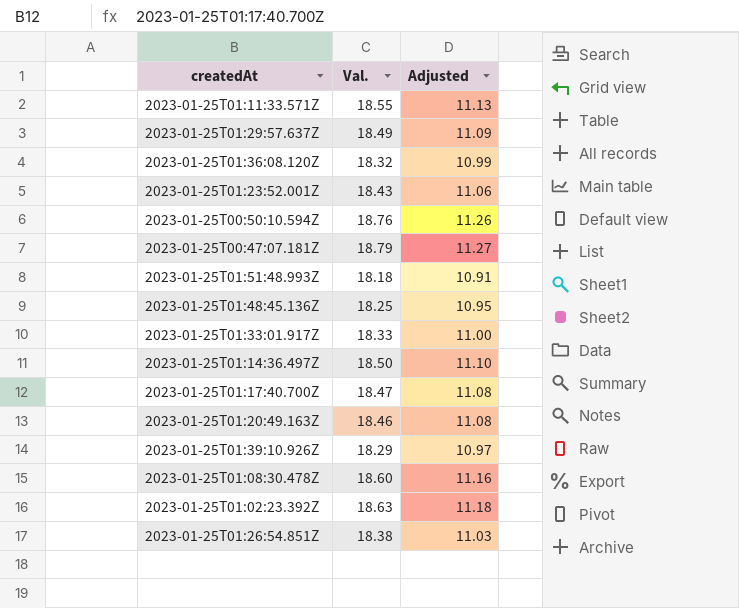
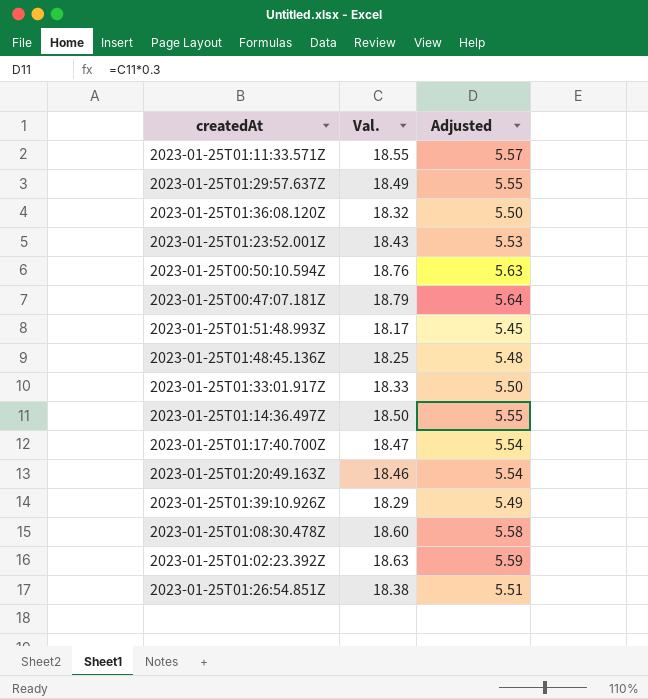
column Adjusted | formula: [Val.] * 0.6 -> [Val.] * 0.3
2023-01-25T01:51:48.993Z | Val.: 18.18 -> 18.17

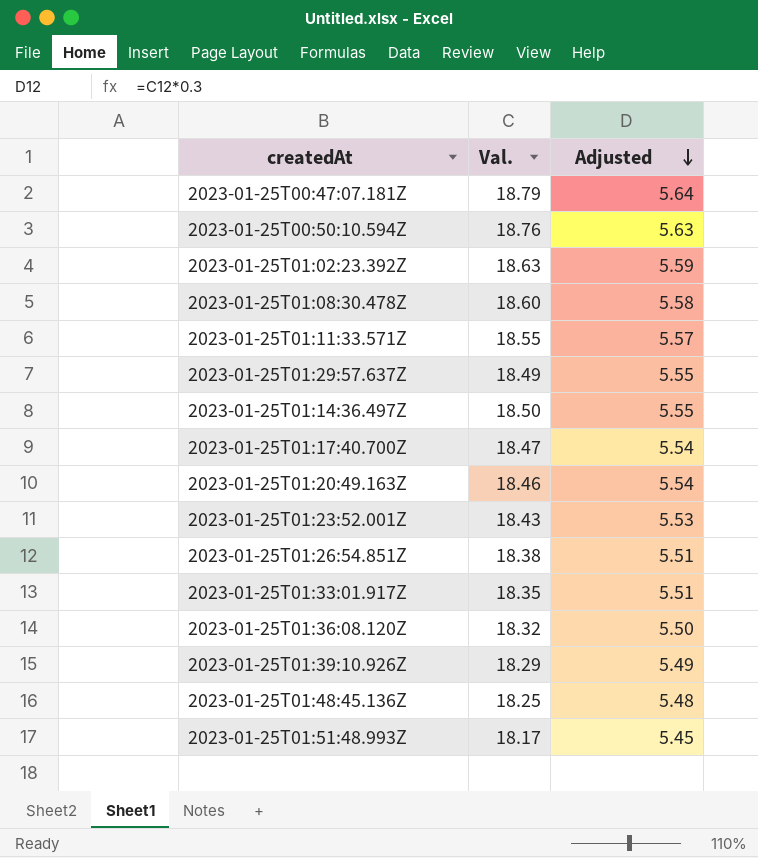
row order: none -> Adjusted descending
2023-01-25T01:33:01.917Z | Val.: 18.33 -> 18.35
2023-01-25T01:33:01.917Z | Adjusted: 5.50 -> 5.51

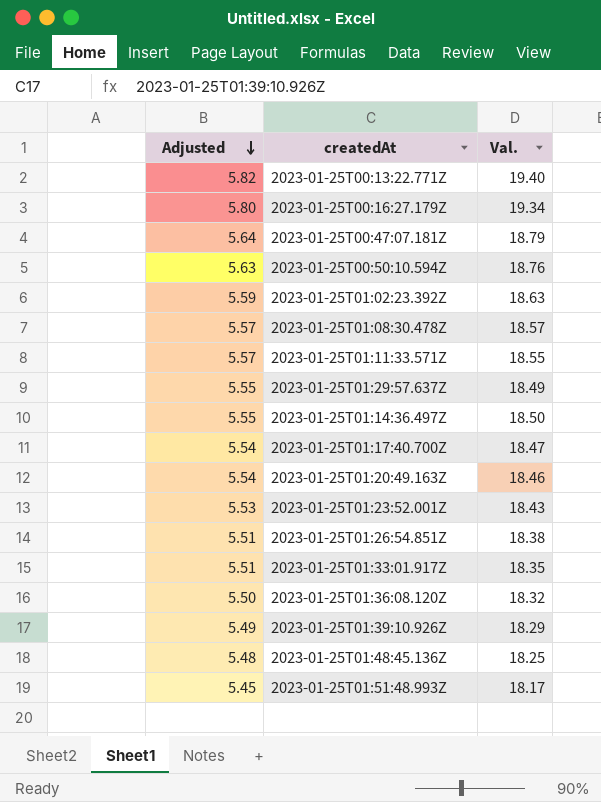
column Adjusted | position: 3 -> 1
row 2023-01-25T00:13:22.771Z: none -> 5.82 | 19.40
row 2023-01-25T00:16:27.179Z: none -> 5.80 | 19.34
2023-01-25T01:08:30.478Z | Adjusted: 5.58 -> 5.57
2023-01-25T01:08:30.478Z | Val.: 18.60 -> 18.57

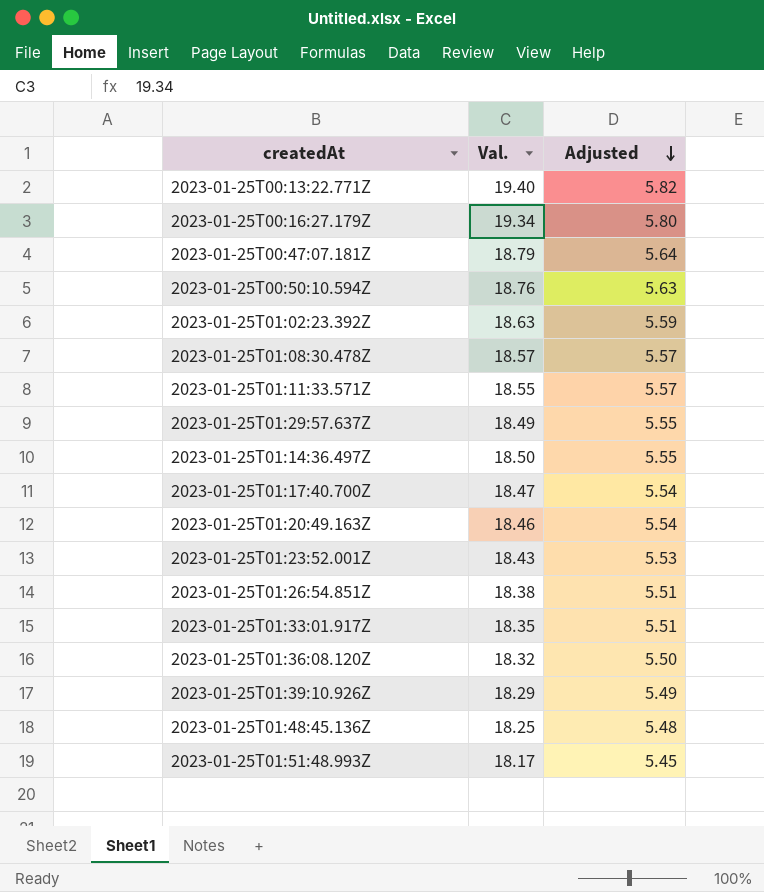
column Adjusted | position: 1 -> 3

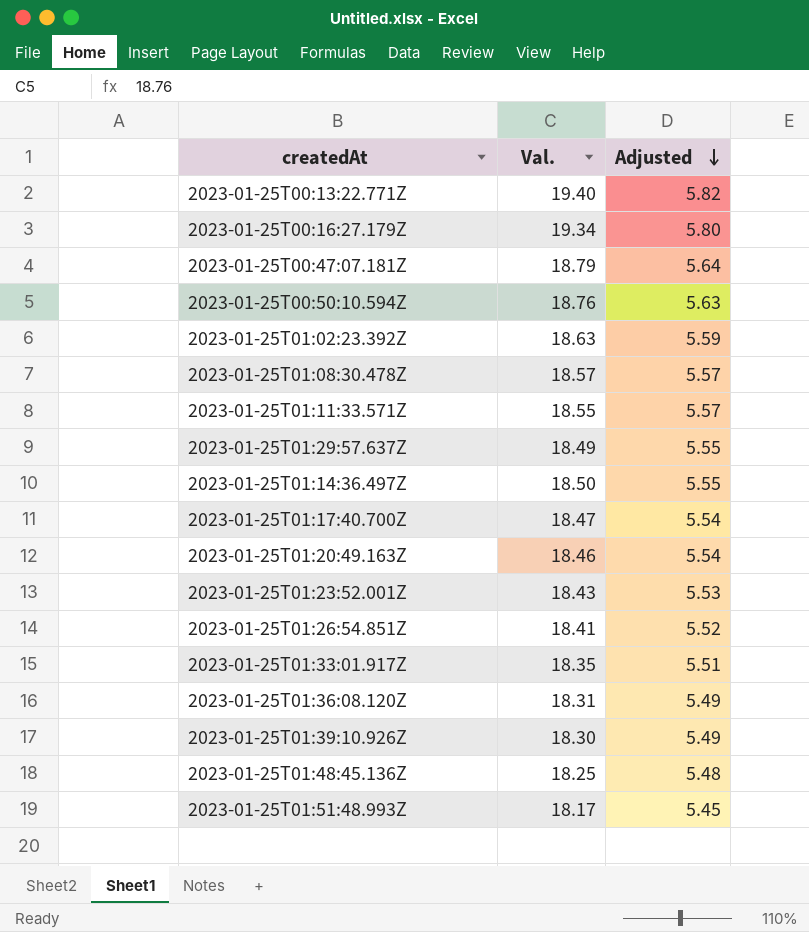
2023-01-25T01:26:54.851Z | Val.: 18.38 -> 18.41
2023-01-25T01:26:54.851Z | Adjusted: 5.51 -> 5.52
2023-01-25T01:36:08.120Z | Val.: 18.32 -> 18.31
2023-01-25T01:36:08.120Z | Adjusted: 5.50 -> 5.49
2023-01-25T01:39:10.926Z | Val.: 18.29 -> 18.30

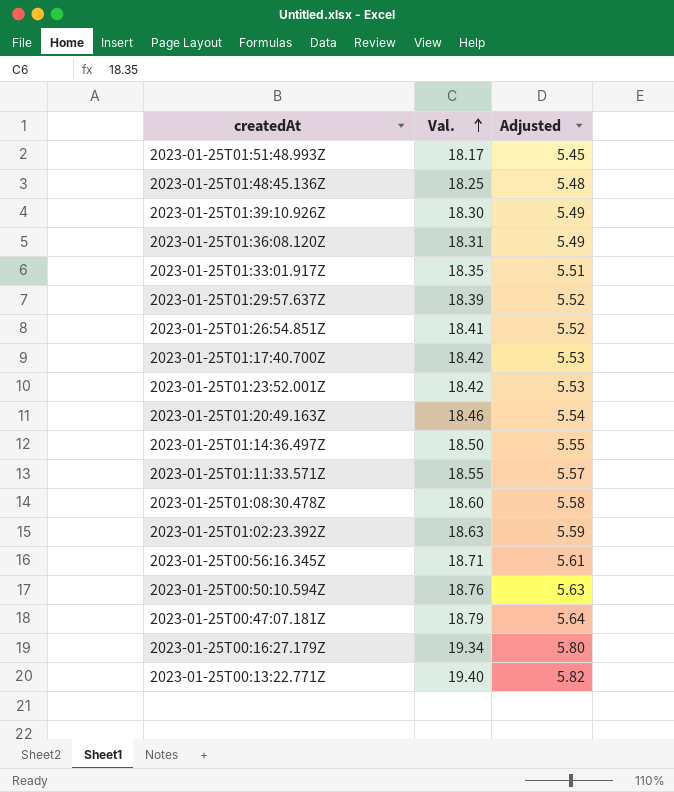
row order: Adjusted descending -> Val. ascending
2023-01-25T01:29:57.637Z | Val.: 18.49 -> 18.39
2023-01-25T01:29:57.637Z | Adjusted: 5.55 -> 5.52
2023-01-25T01:17:40.700Z | Val.: 18.47 -> 18.42
2023-01-25T01:17:40.700Z | Adjusted: 5.54 -> 5.53
2023-01-25T01:23:52.001Z | Val.: 18.43 -> 18.42
2023-01-25T01:08:30.478Z | Val.: 18.57 -> 18.60
2023-01-25T01:08:30.478Z | Adjusted: 5.57 -> 5.58
row 2023-01-25T00:56:16.345Z: none -> 18.71 | 5.61

